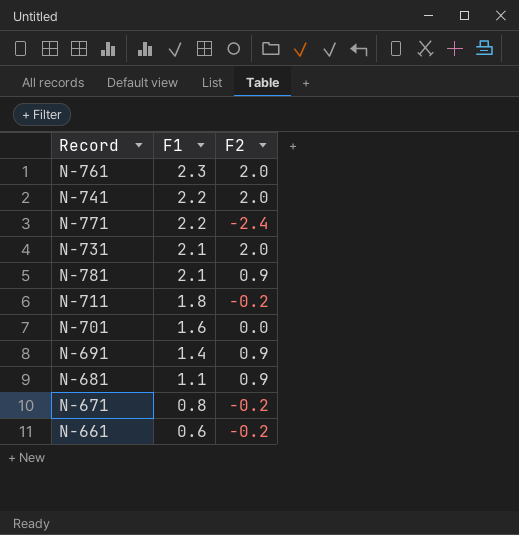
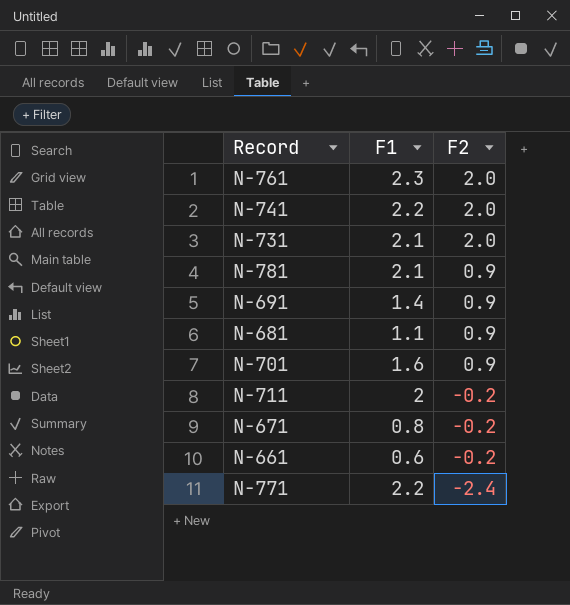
row order: F1 descending -> F2 descending
N-701 | F2: 0.0 -> 0.9
N-711 | F1: 1.8 -> 2

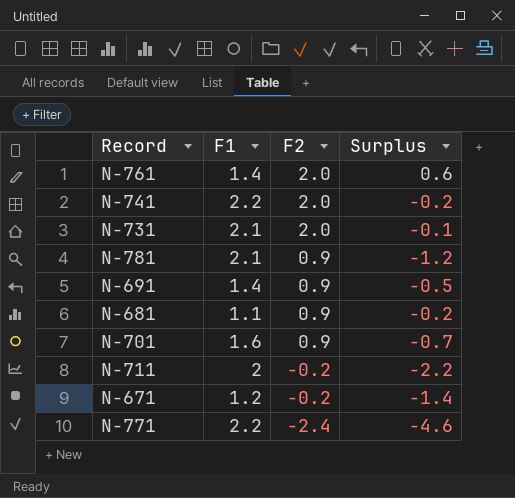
column Surplus | formula: none -> [F2] - [F1]
row N-661: 0.6 | -0.2 -> none
N-761 | F1: 2.3 -> 1.4
N-671 | F1: 0.8 -> 1.2

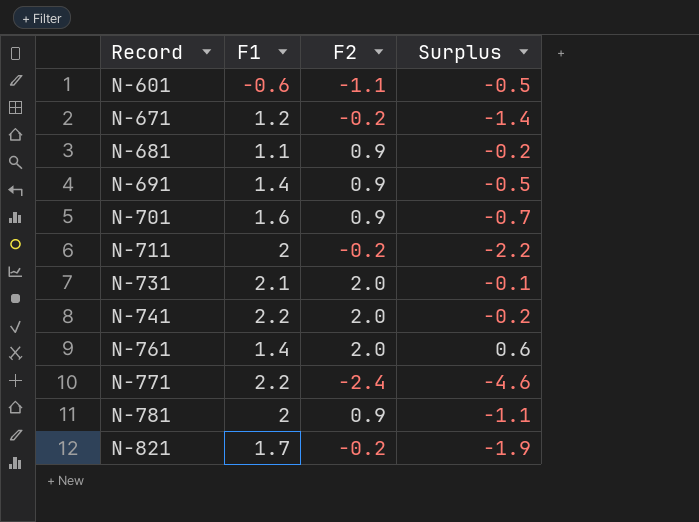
row order: F2 descending -> Record ascending
row N-601: none -> -0.6 | -1.1 | -0.5
N-781 | F1: 2.1 -> 2
N-781 | Surplus: -1.2 -> -1.1
row N-821: none -> 1.7 | -0.2 | -1.9

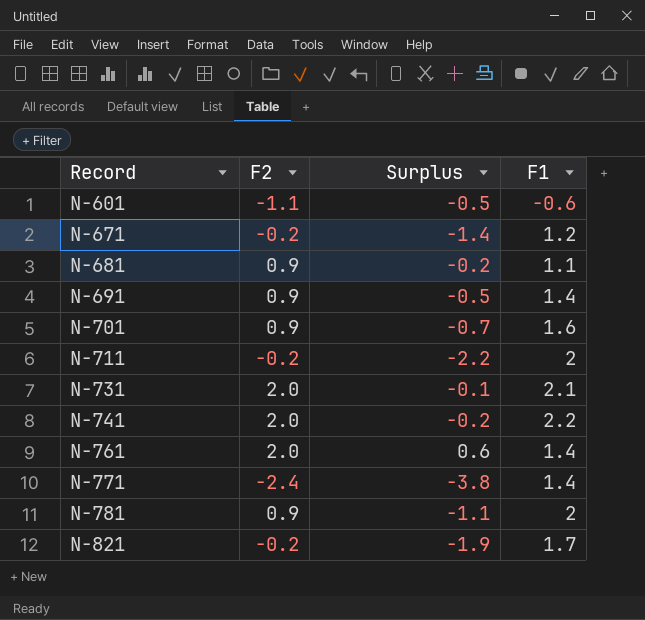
column F1 | position: 2 -> 4
N-771 | Surplus: -4.6 -> -3.8
N-771 | F1: 2.2 -> 1.4

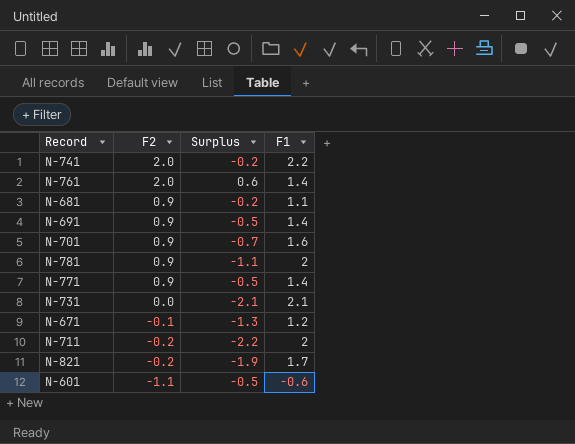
row order: Record ascending -> F2 descending
N-771 | F2: -2.4 -> 0.9
N-771 | Surplus: -3.8 -> -0.5
N-731 | F2: 2.0 -> 0.0
N-731 | Surplus: -0.1 -> -2.1
N-671 | F2: -0.2 -> -0.1
N-671 | Surplus: -1.4 -> -1.3

